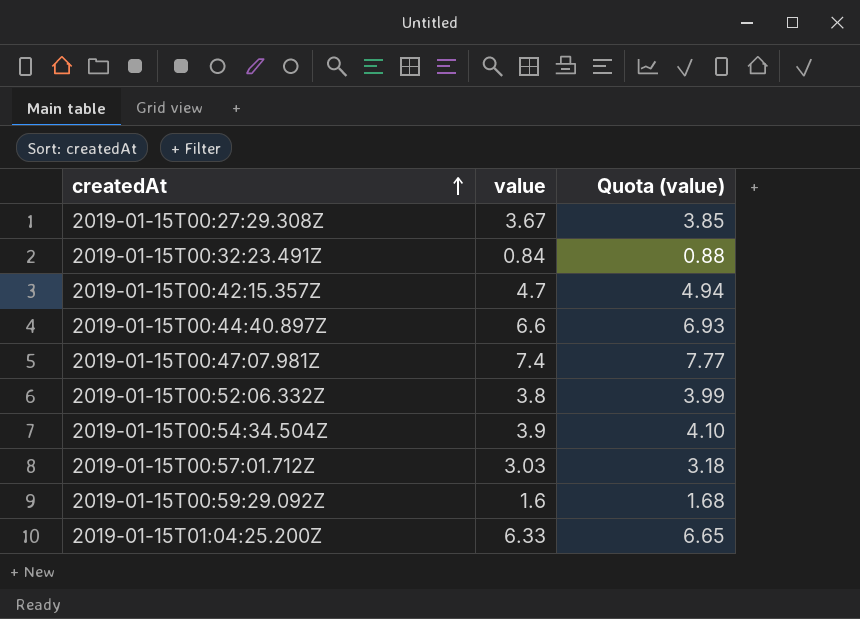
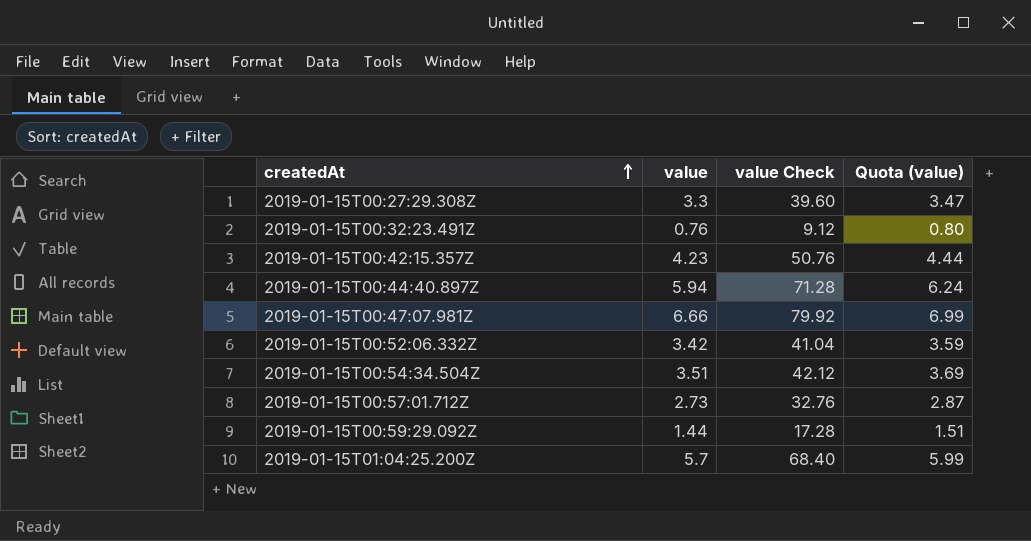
column value Check | formula: none -> [value] * 12
2019-01-15T00:27:29.308Z | value: 3.67 -> 3.3
2019-01-15T00:27:29.308Z | Quota (value): 3.85 -> 3.47
2019-01-15T00:32:23.491Z | value: 0.84 -> 0.76
2019-01-15T00:32:23.491Z | Quota (value): 0.88 -> 0.80
2019-01-15T00:42:15.357Z | value: 4.7 -> 4.23
2019-01-15T00:42:15.357Z | Quota (value): 4.94 -> 4.44
2019-01-15T00:44:40.897Z | value: 6.6 -> 5.94
2019-01-15T00:44:40.897Z | Quota (value): 6.93 -> 6.24
2019-01-15T00:47:07.981Z | value: 7.4 -> 6.66
2019-01-15T00:47:07.981Z | Quota (value): 7.77 -> 6.99
2019-01-15T00:52:06.332Z | value: 3.8 -> 3.42
2019-01-15T00:52:06.332Z | Quota (value): 3.99 -> 3.59
2019-01-15T00:54:34.504Z | value: 3.9 -> 3.51
2019-01-15T00:54:34.504Z | Quota (value): 4.10 -> 3.69
2019-01-15T00:57:01.712Z | value: 3.03 -> 2.73
2019-01-15T00:57:01.712Z | Quota (value): 3.18 -> 2.87
2019-01-15T00:59:29.092Z | value: 1.6 -> 1.44
2019-01-15T00:59:29.092Z | Quota (value): 1.68 -> 1.51
2019-01-15T01:04:25.200Z | value: 6.33 -> 5.7
2019-01-15T01:04:25.200Z | Quota (value): 6.65 -> 5.99

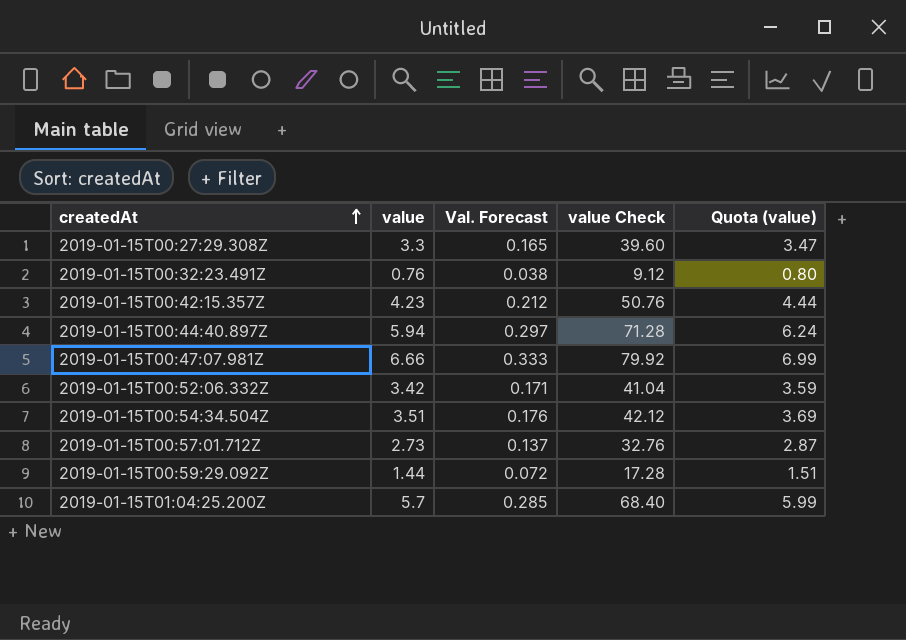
column Val. Forecast | formula: none -> [value] * 0.05

